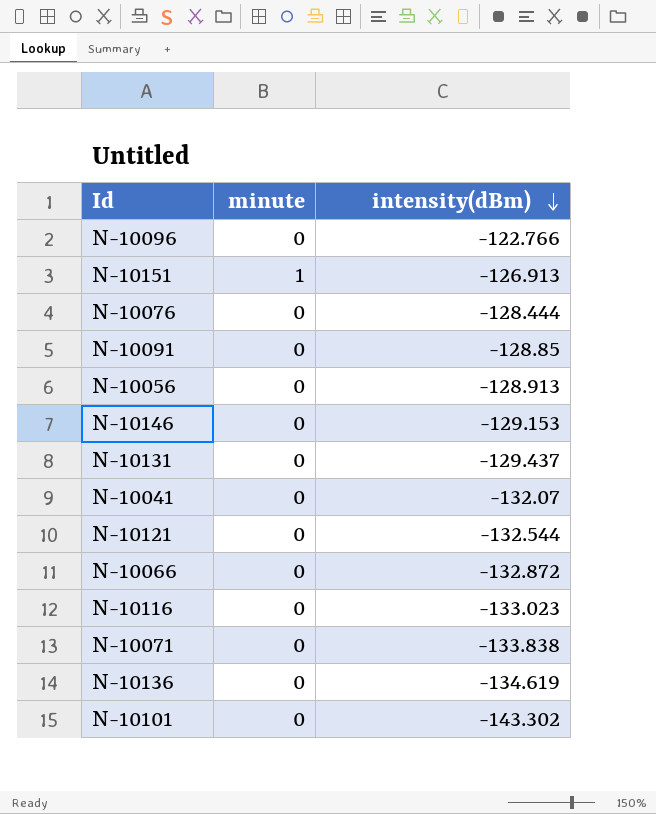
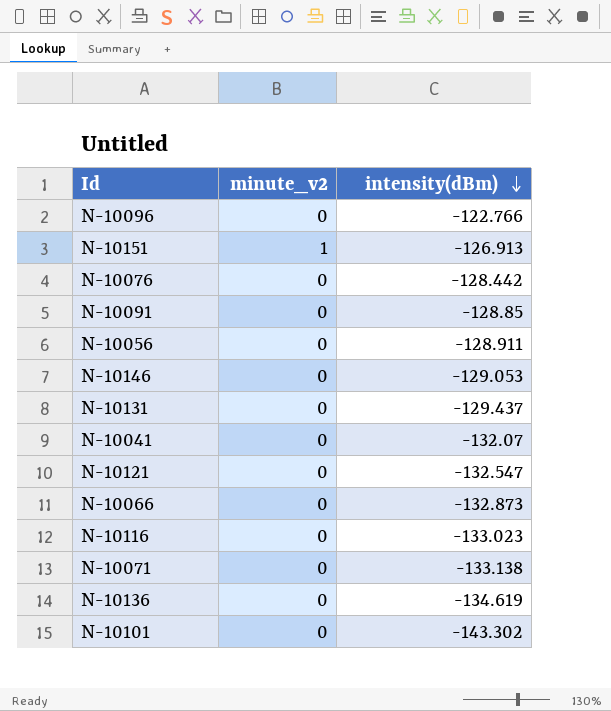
column name: minute -> minute_v2
N-10076 | intensity(dBm): -128.444 -> -128.442
N-10056 | intensity(dBm): -128.913 -> -128.911
N-10146 | intensity(dBm): -129.153 -> -129.053
N-10121 | intensity(dBm): -132.544 -> -132.547
N-10066 | intensity(dBm): -132.872 -> -132.873
N-10071 | intensity(dBm): -133.838 -> -133.138

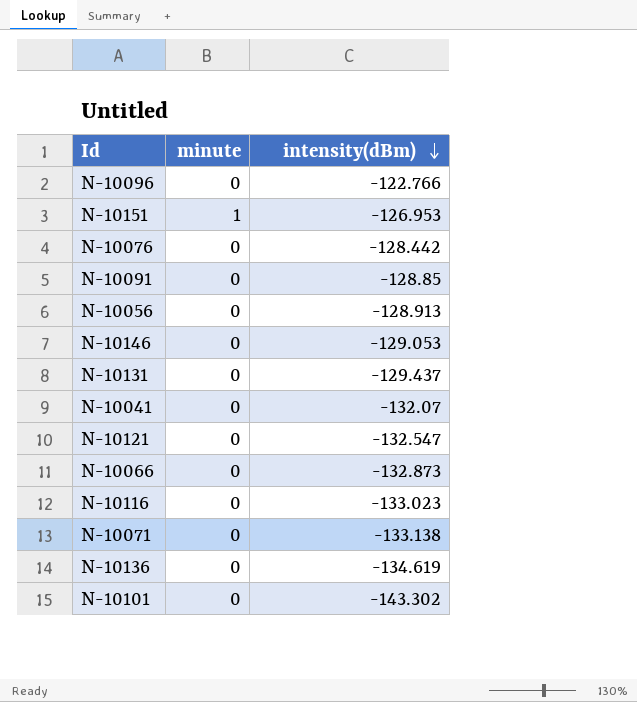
column name: minute_v2 -> minute
N-10151 | intensity(dBm): -126.913 -> -126.953
N-10056 | intensity(dBm): -128.911 -> -128.913

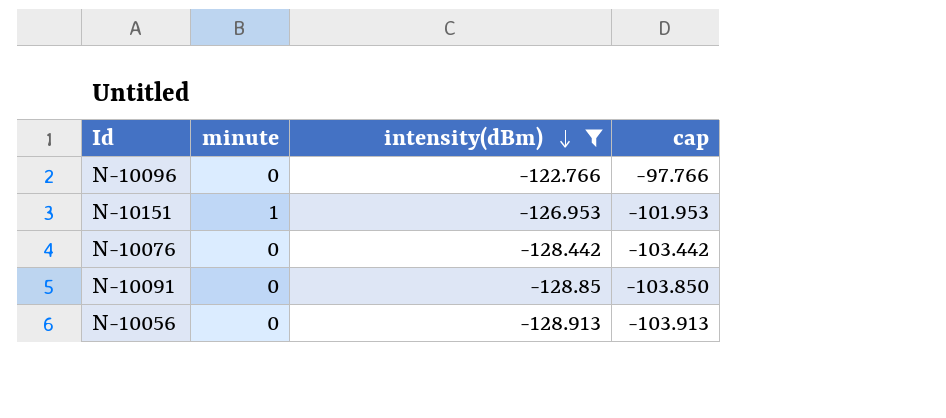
filter: none -> intensity(dBm) >= -128.913
column cap | formula: none -> [intensity(dBm)] + 25

